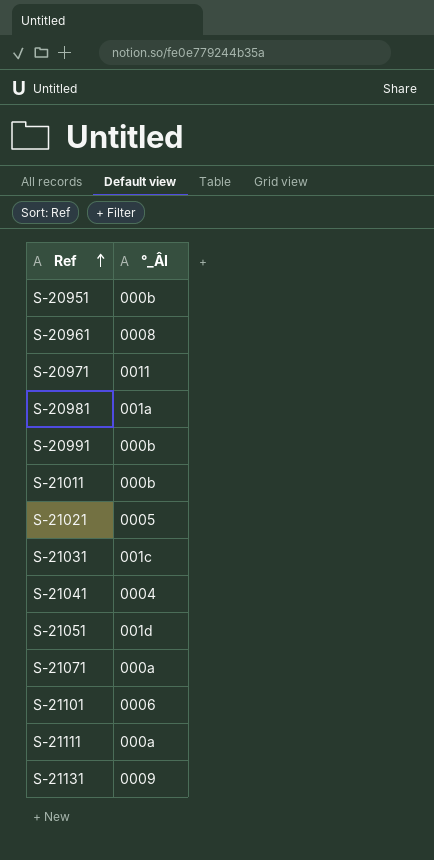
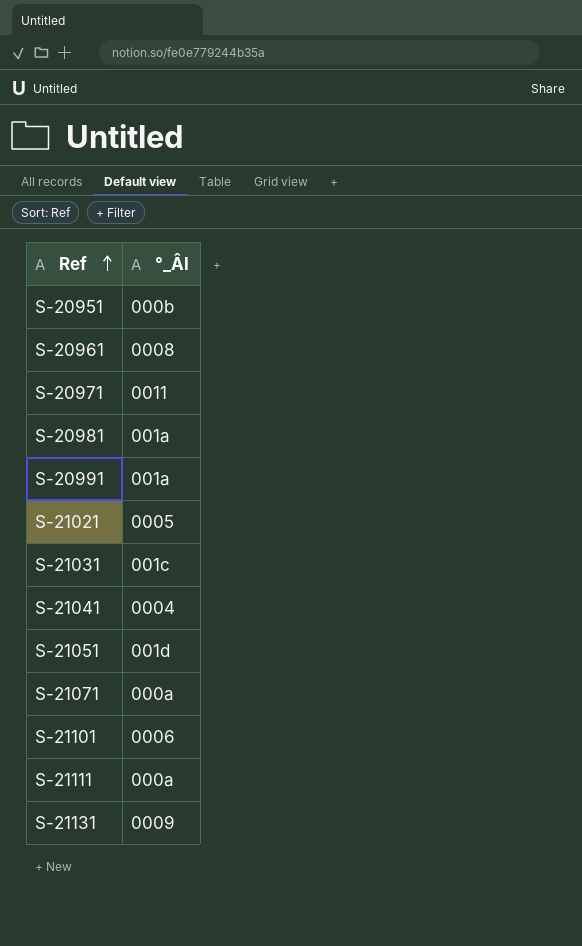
row S-21011: 000b -> none
S-20991 | °_ÂI: 000b -> 001a

